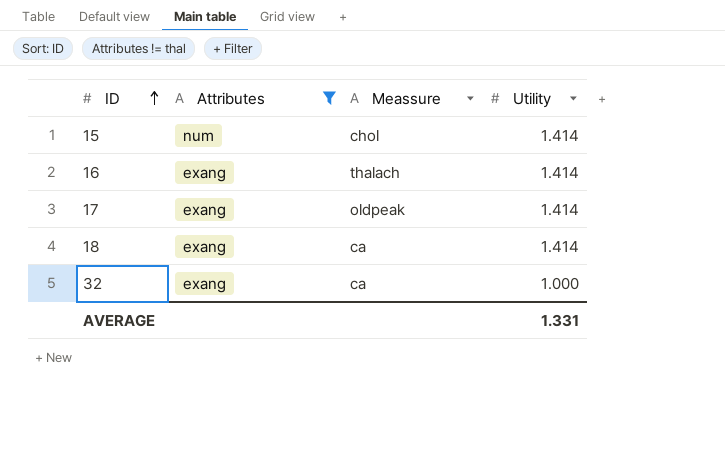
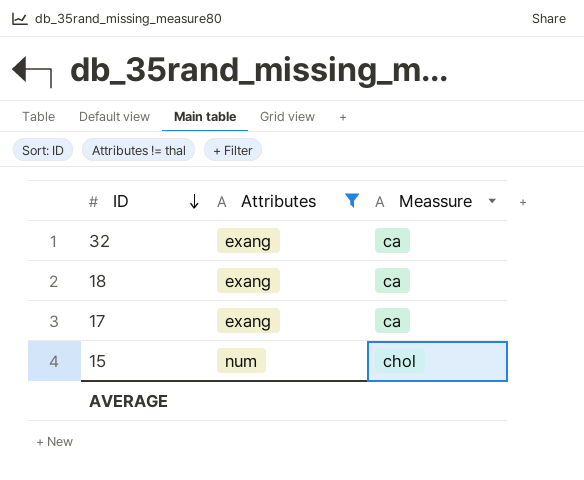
row order: ID ascending -> ID descending
column Utility | position: 4 -> none
row 16: exang | thalach | 1.414 -> none
17 | Meassure: oldpeak -> ca

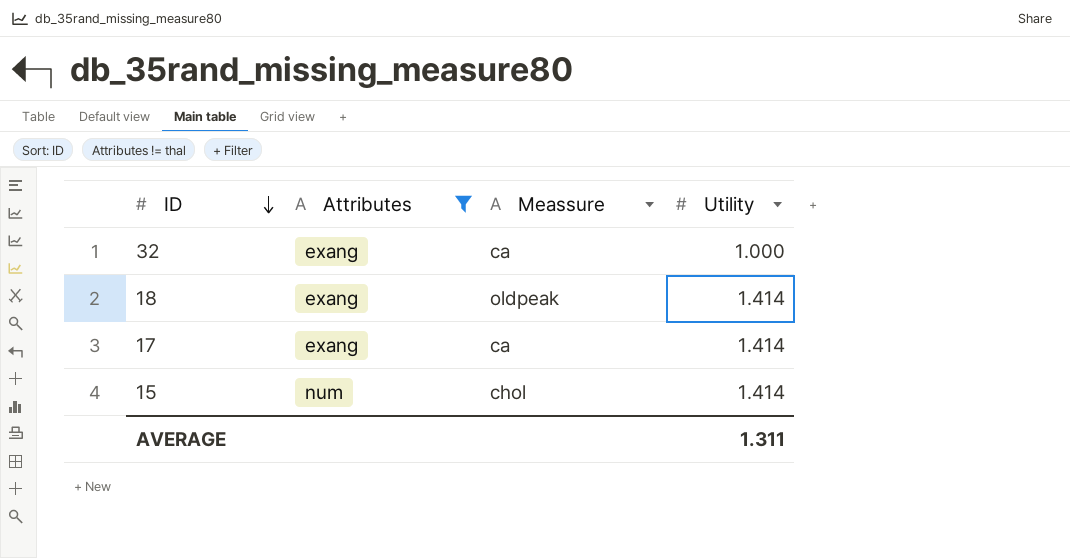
column Utility | position: none -> 4
18 | Meassure: ca -> oldpeak

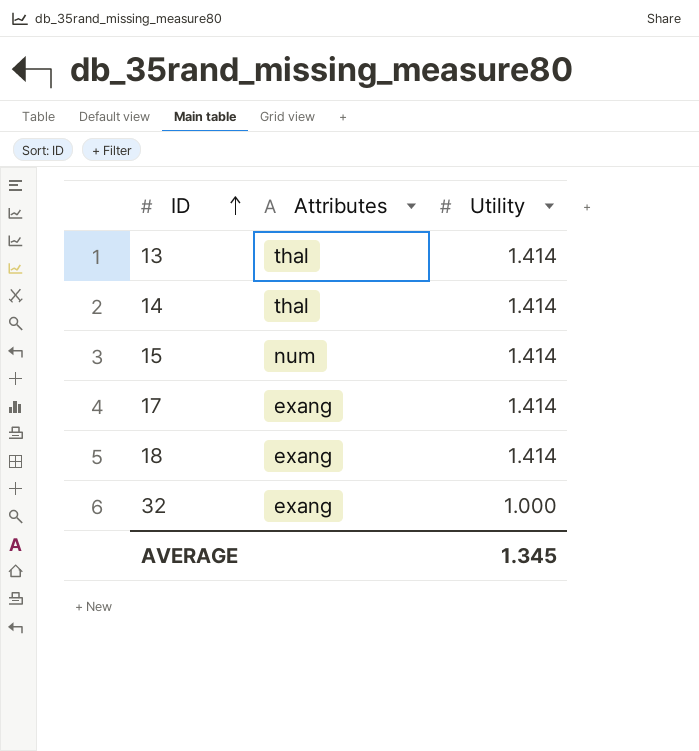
filter: Attributes != thal -> none
row order: ID descending -> ID ascending
column Meassure | position: 3 -> none
AVERAGE | Utility: 1.311 -> 1.345

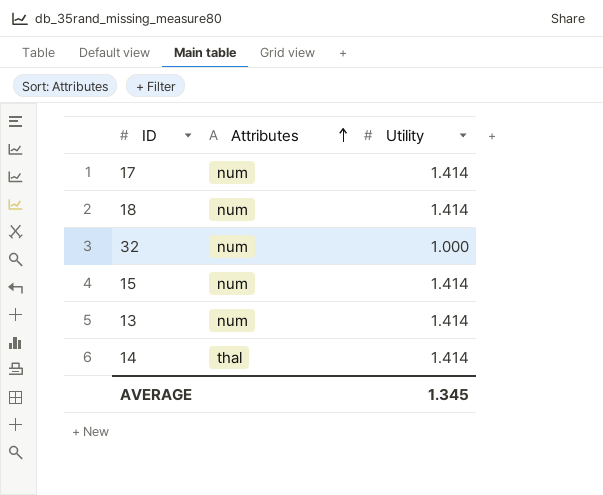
row order: ID ascending -> Attributes ascending
17 | Attributes: exang -> num
18 | Attributes: exang -> num
32 | Attributes: exang -> num
13 | Attributes: thal -> num

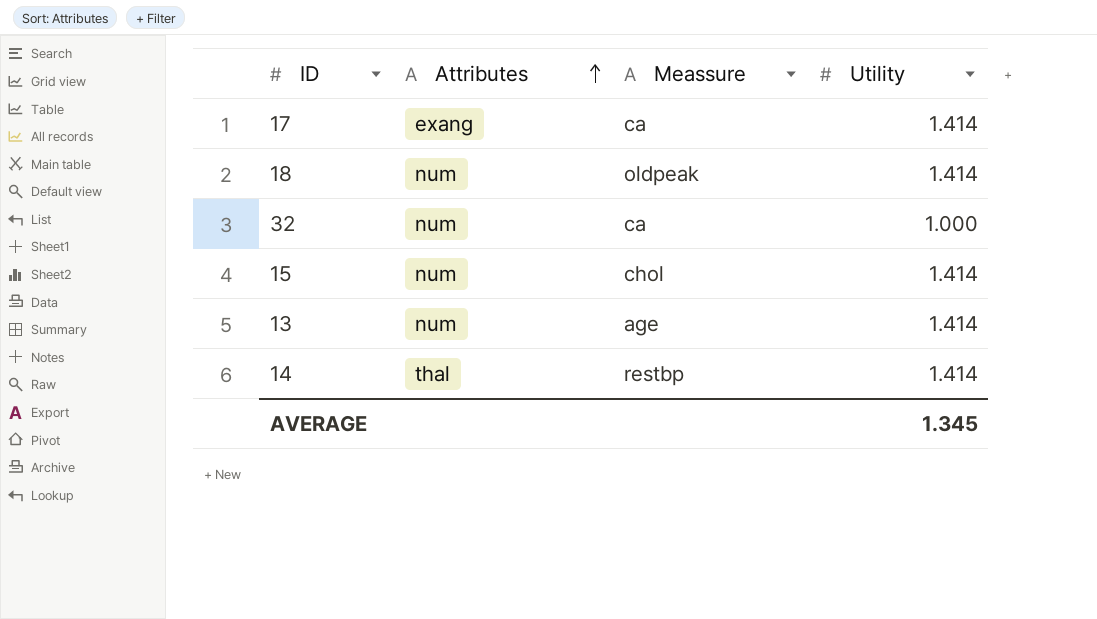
column Meassure | position: none -> 3
17 | Attributes: num -> exang

